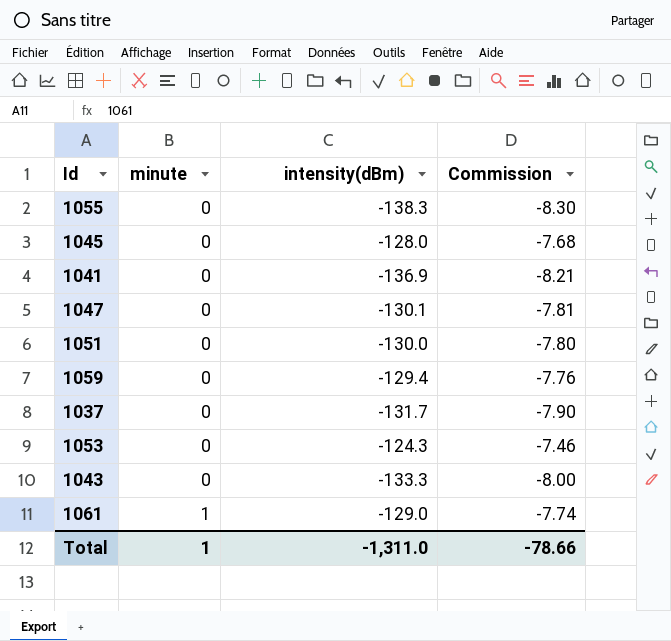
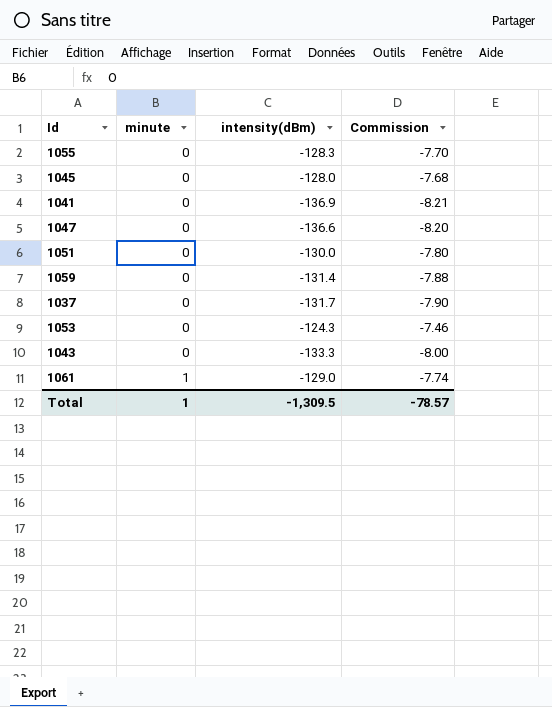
1055 | intensity(dBm): -138.3 -> -128.3
1055 | Commission: -8.30 -> -7.70
1047 | intensity(dBm): -130.1 -> -136.6
1047 | Commission: -7.81 -> -8.20
1059 | intensity(dBm): -129.4 -> -131.4
1059 | Commission: -7.76 -> -7.88
Total | intensity(dBm): -1,311.0 -> -1,309.5
Total | Commission: -78.66 -> -78.57

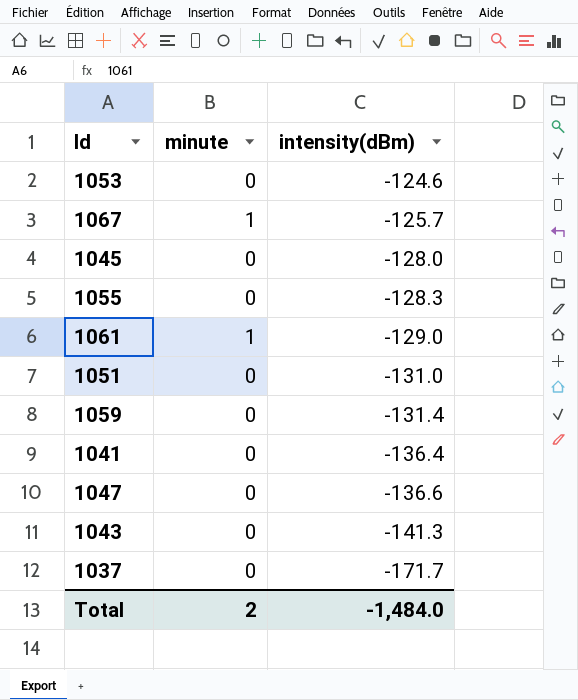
row order: minute ascending -> intensity(dBm) descending
column Commission | formula: [intensity(dBm)] * 0.06 -> none
1053 | intensity(dBm): -124.3 -> -124.6
row 1067: none -> 1 | -125.7
1051 | intensity(dBm): -130.0 -> -131.0
1041 | intensity(dBm): -136.9 -> -136.4
1043 | intensity(dBm): -133.3 -> -141.3
1037 | intensity(dBm): -131.7 -> -171.7
Total | minute: 1 -> 2
Total | intensity(dBm): -1,309.5 -> -1,484.0

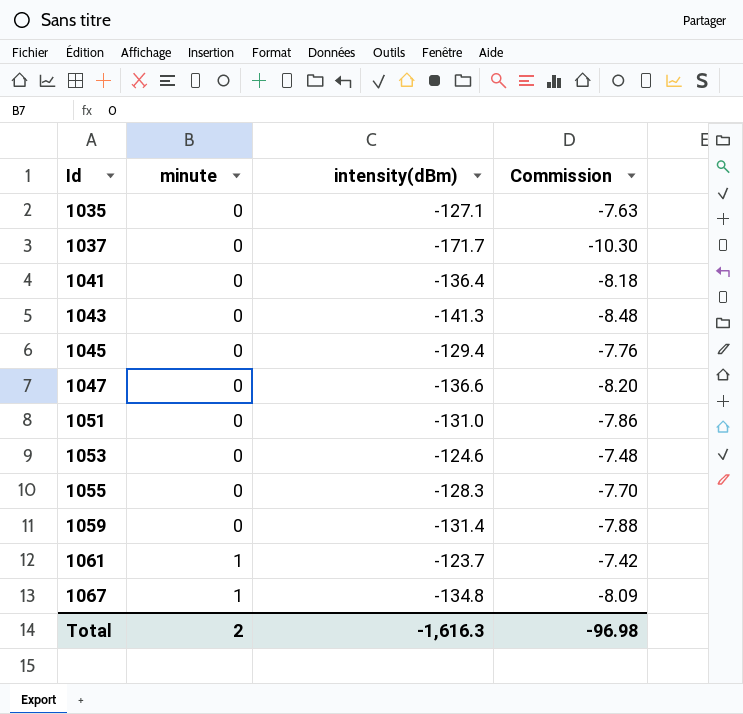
row order: intensity(dBm) descending -> Id ascending
column Commission | formula: none -> [intensity(dBm)] * 0.06
row 1035: none -> 0 | -127.1 | -7.63
1045 | intensity(dBm): -128.0 -> -129.4
1061 | intensity(dBm): -129.0 -> -123.7
1067 | intensity(dBm): -125.7 -> -134.8
Total | intensity(dBm): -1,484.0 -> -1,616.3

